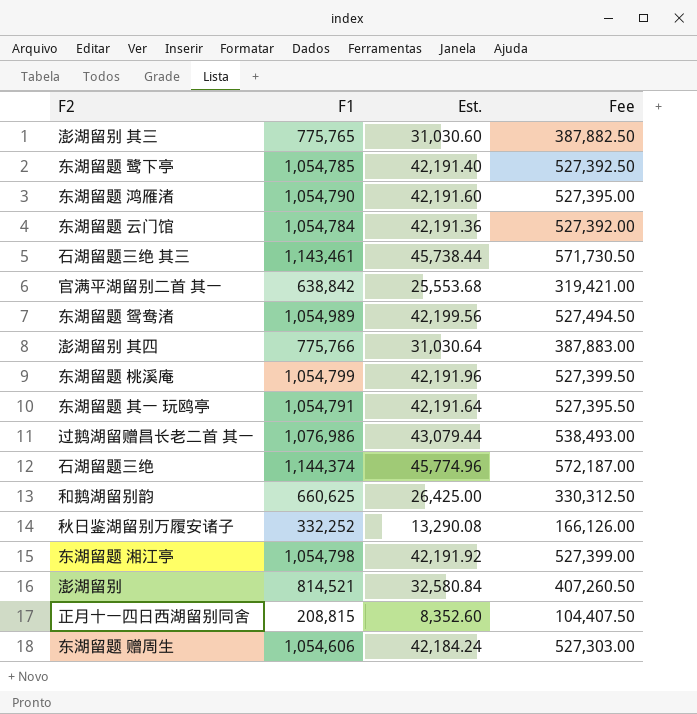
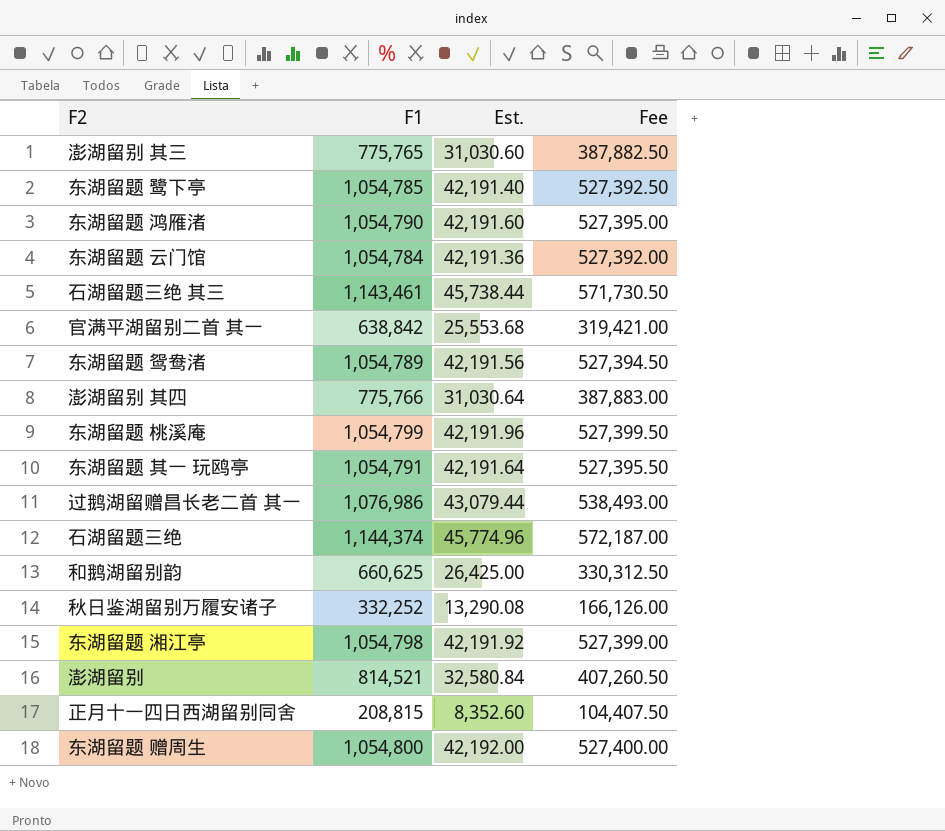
东湖留题 鸳鸯渚 | F1: 1,054,989 -> 1,054,789
东湖留题 鸳鸯渚 | Est.: 42,199.56 -> 42,191.56
东湖留题 鸳鸯渚 | Fee: 527,494.50 -> 527,394.50
东湖留题 赠周生 | F1: 1,054,606 -> 1,054,800
东湖留题 赠周生 | Est.: 42,184.24 -> 42,192.00
东湖留题 赠周生 | Fee: 527,303.00 -> 527,400.00

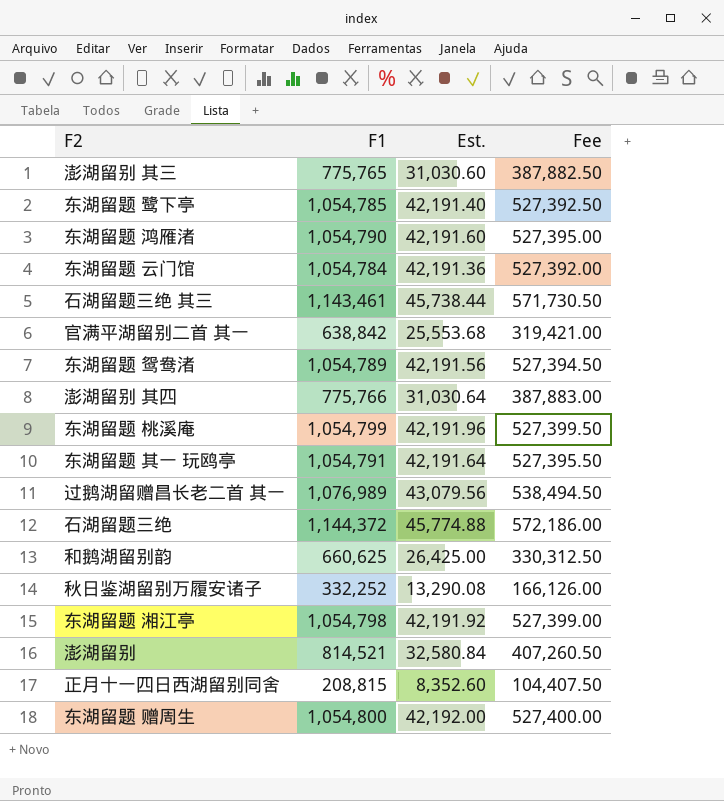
过鹅湖留赠昌长老二首 其一 | F1: 1,076,986 -> 1,076,989
过鹅湖留赠昌长老二首 其一 | Est.: 43,079.44 -> 43,079.56
过鹅湖留赠昌长老二首 其一 | Fee: 538,493.00 -> 538,494.50
石湖留题三绝 | F1: 1,144,374 -> 1,144,372
石湖留题三绝 | Est.: 45,774.96 -> 45,774.88
石湖留题三绝 | Fee: 572,187.00 -> 572,186.00

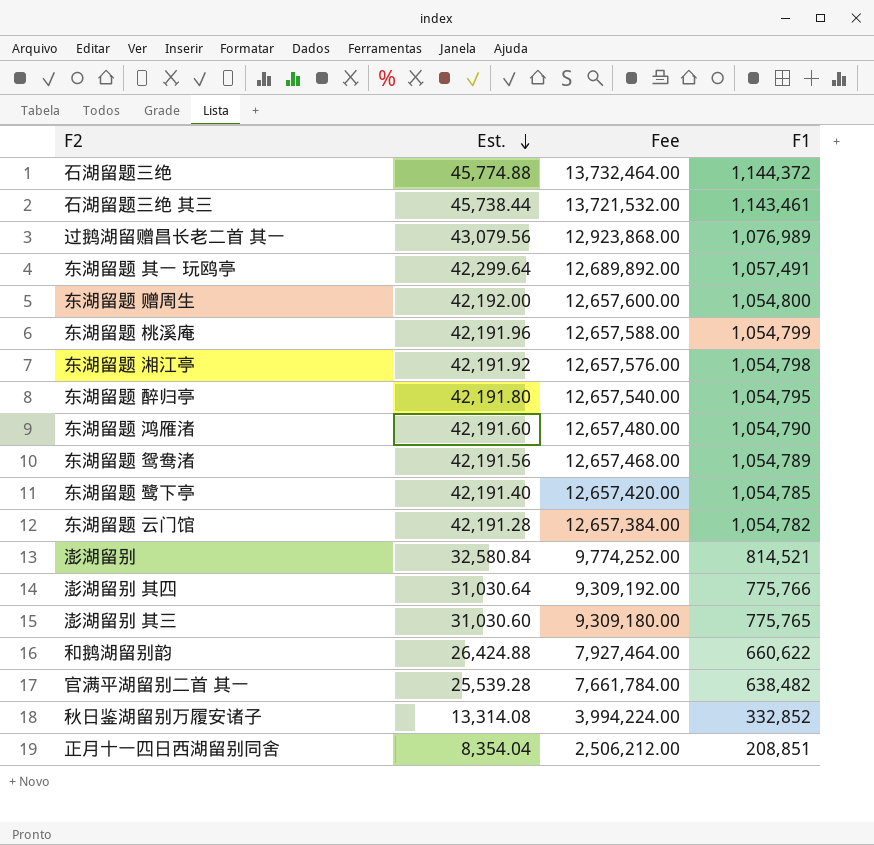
row order: none -> Est. descending
column Fee | formula: [F1] * 0.5 -> [F1] * 12
column F1 | position: 2 -> 4
东湖留题 其一 玩鸥亭 | Est.: 42,191.64 -> 42,299.64
东湖留题 其一 玩鸥亭 | F1: 1,054,791 -> 1,057,491
row 东湖留题 醉归亭: none -> 42,191.80 | 12,657,540.00 | 1,054,795
东湖留题 云门馆 | Est.: 42,191.36 -> 42,191.28
东湖留题 云门馆 | F1: 1,054,784 -> 1,054,782
和鹅湖留别韵 | Est.: 26,425.00 -> 26,424.88
和鹅湖留别韵 | F1: 660,625 -> 660,622
官满平湖留别二首 其一 | Est.: 25,553.68 -> 25,539.28
官满平湖留别二首 其一 | F1: 638,842 -> 638,482
秋日鉴湖留别万履安诸子 | Est.: 13,290.08 -> 13,314.08
秋日鉴湖留别万履安诸子 | F1: 332,252 -> 332,852
正月十一四日西湖留别同舍 | Est.: 8,352.60 -> 8,354.04
正月十一四日西湖留别同舍 | F1: 208,815 -> 208,851

